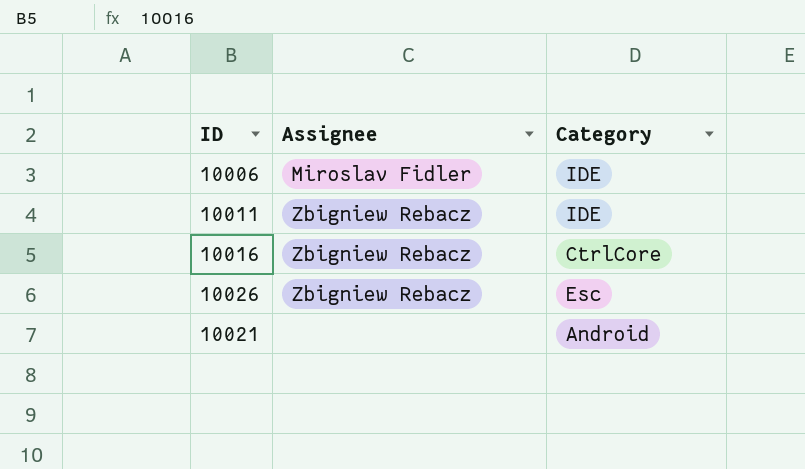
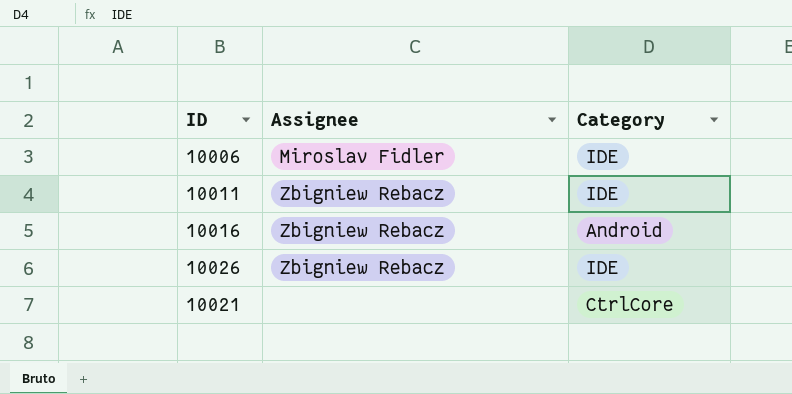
10016 | Category: CtrlCore -> Android
10026 | Category: Esc -> IDE
10021 | Category: Android -> CtrlCore

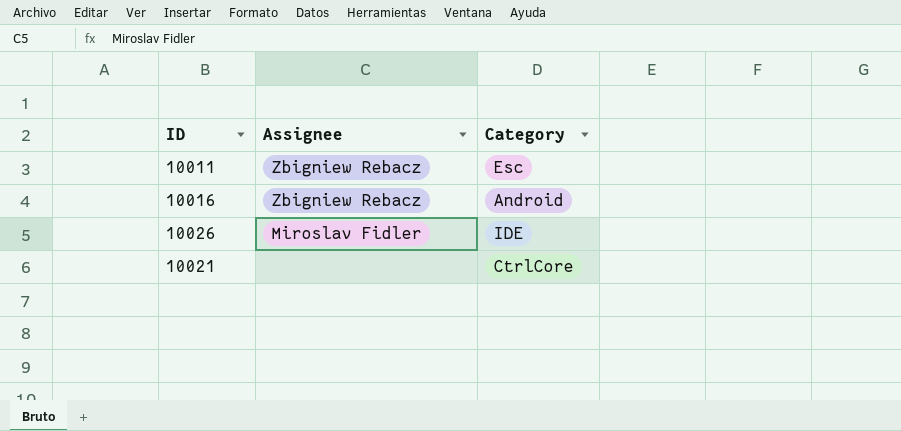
row 10006: Miroslav Fidler | IDE -> none
10011 | Category: IDE -> Esc
10026 | Assignee: Zbigniew Rebacz -> Miroslav Fidler

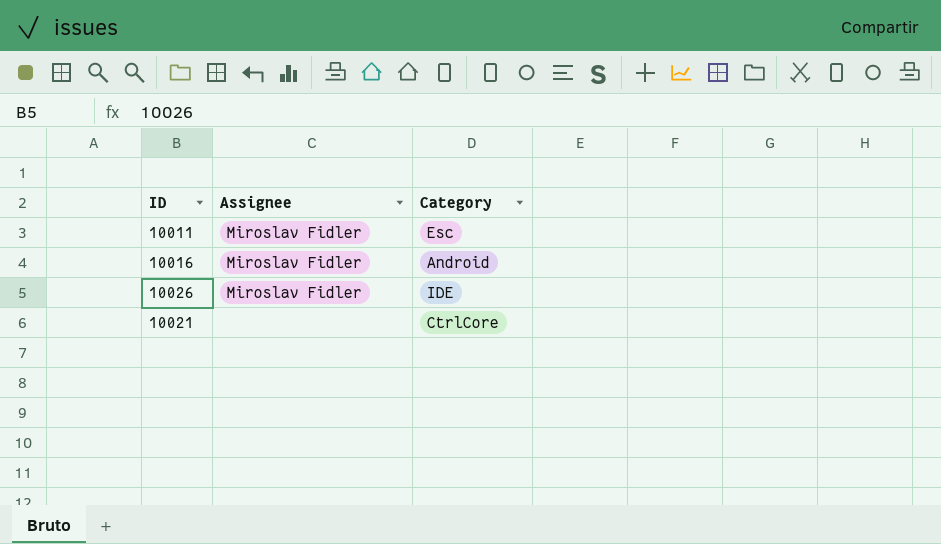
10011 | Assignee: Zbigniew Rebacz -> Miroslav Fidler
10016 | Assignee: Zbigniew Rebacz -> Miroslav Fidler

